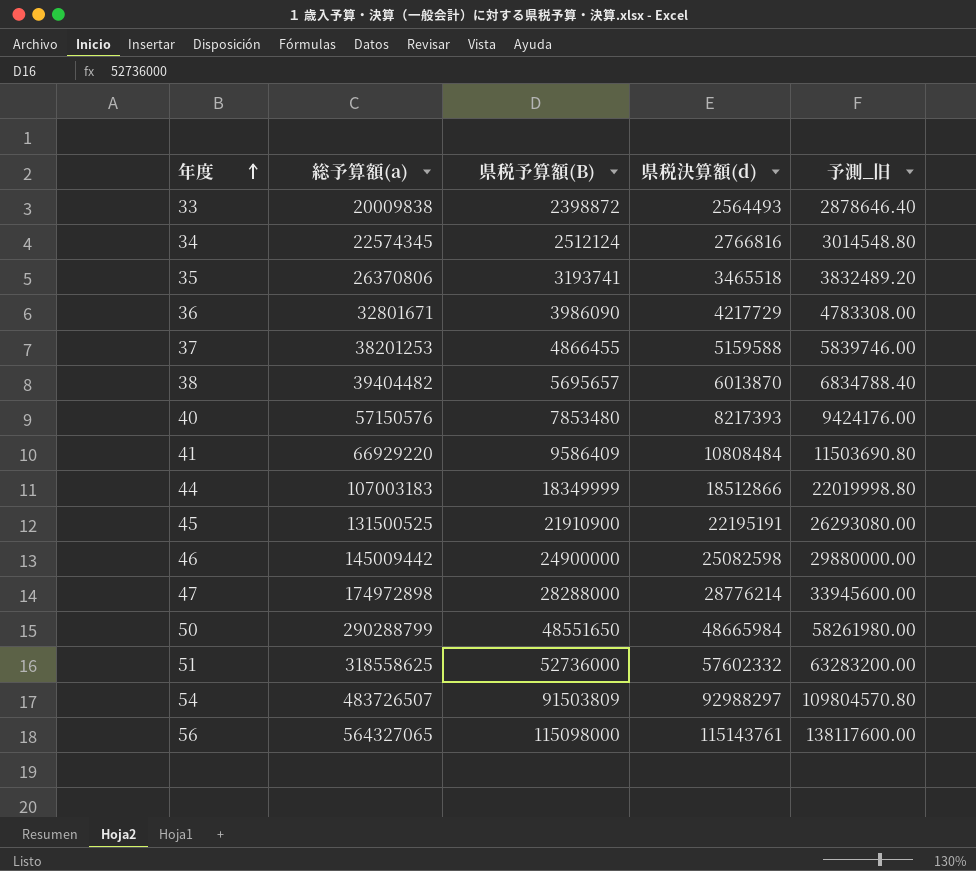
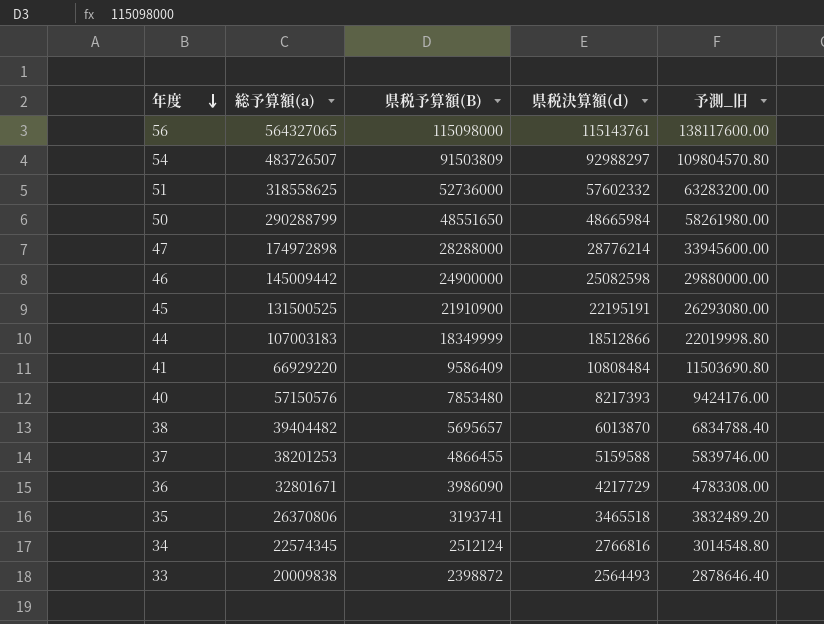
row order: 年度 ascending -> 年度 descending

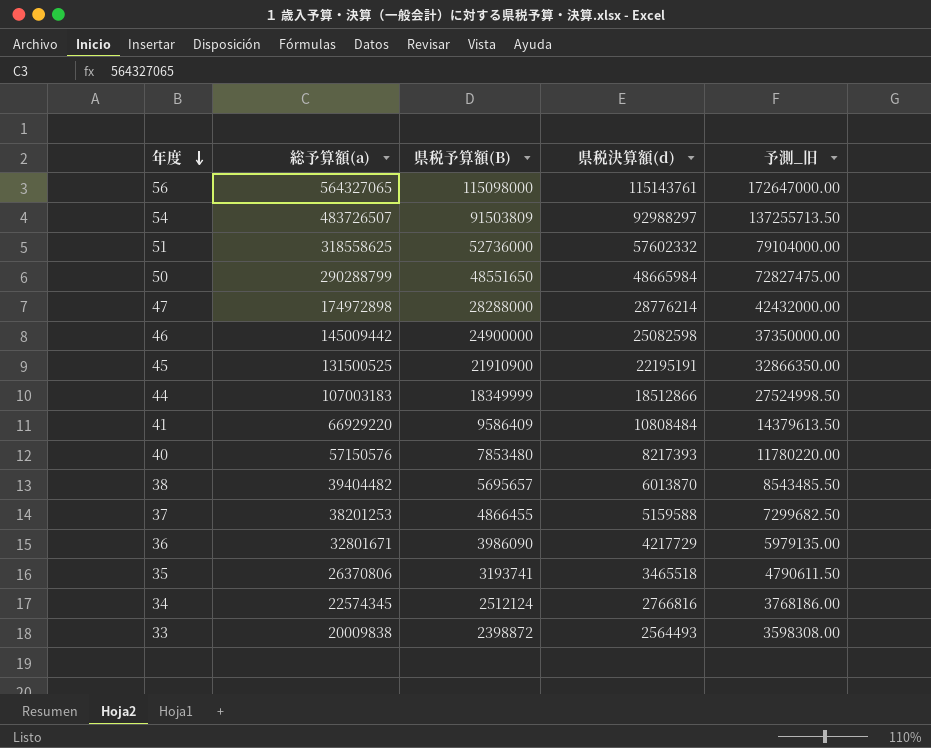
column 予測_旧 | formula: [県税予算額(B)] * 1.2 -> [県税予算額(B)] * 1.5

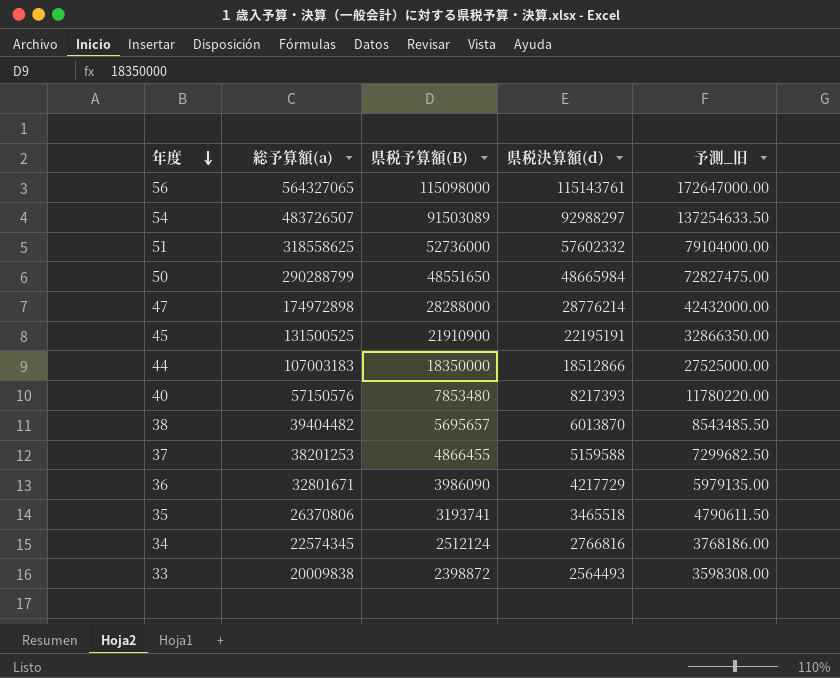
row 46: 145009442 | 24900000 | 25082598 | 37350000.00 -> none
row 41: 66929220 | 9586409 | 10808484 | 14379613.50 -> none
54 | 県税予算額(B): 91503809 -> 91503089
54 | 予測_旧: 137255713.50 -> 137254633.50
44 | 県税予算額(B): 18349999 -> 18350000
44 | 予測_旧: 27524998.50 -> 27525000.00

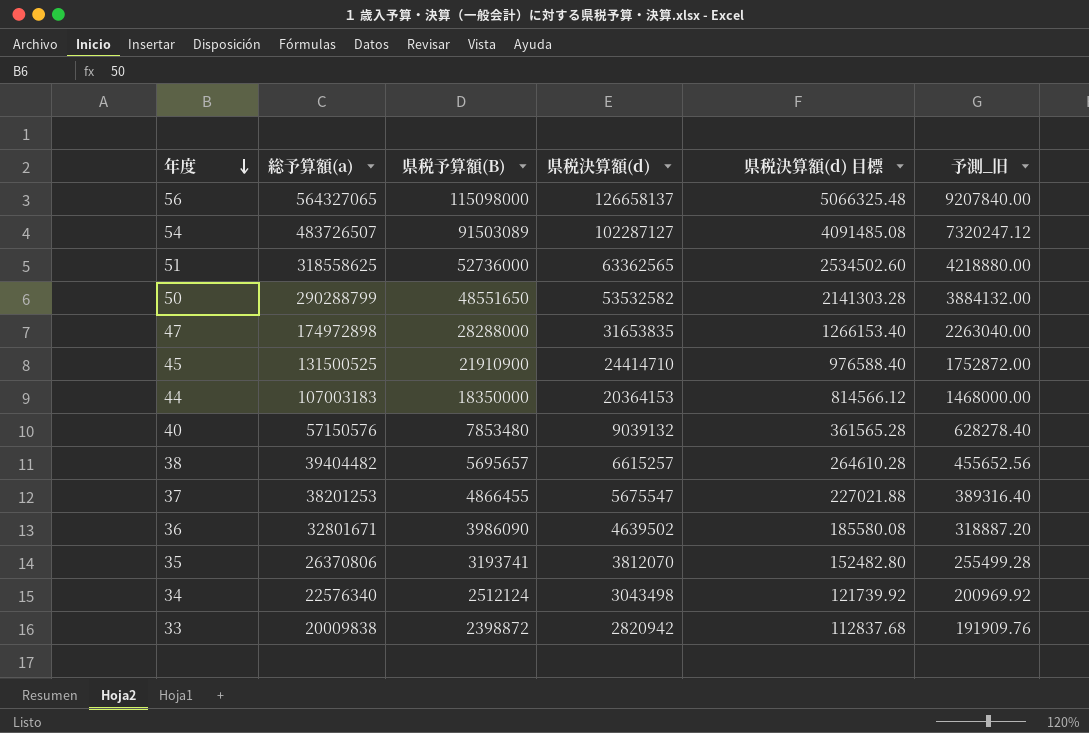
column 県税決算額(d) 目標 | formula: none -> [県税決算額(d)] * 0.04
column 予測_旧 | formula: [県税予算額(B)] * 1.5 -> [県税予算額(B)] * 0.08
56 | 県税決算額(d): 115143761 -> 126658137
54 | 県税決算額(d): 92988297 -> 102287127
51 | 県税決算額(d): 57602332 -> 63362565
50 | 県税決算額(d): 48665984 -> 53532582
47 | 県税決算額(d): 28776214 -> 31653835
45 | 県税決算額(d): 22195191 -> 24414710
44 | 県税決算額(d): 18512866 -> 20364153
40 | 県税決算額(d): 8217393 -> 9039132
38 | 県税決算額(d): 6013870 -> 6615257
37 | 県税決算額(d): 5159588 -> 5675547
36 | 県税決算額(d): 4217729 -> 4639502
35 | 県税決算額(d): 3465518 -> 3812070
34 | 総予算額(a): 22574345 -> 22576340
34 | 県税決算額(d): 2766816 -> 3043498
33 | 県税決算額(d): 2564493 -> 2820942

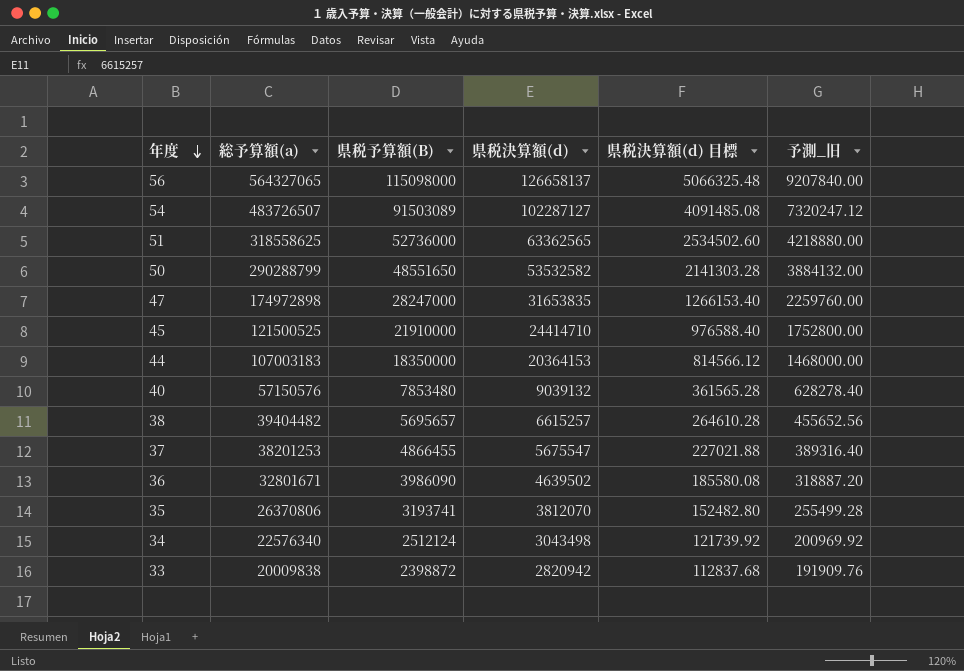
47 | 県税予算額(B): 28288000 -> 28247000
47 | 予測_旧: 2263040.00 -> 2259760.00
45 | 総予算額(a): 131500525 -> 121500525
45 | 県税予算額(B): 21910900 -> 21910000
45 | 予測_旧: 1752872.00 -> 1752800.00

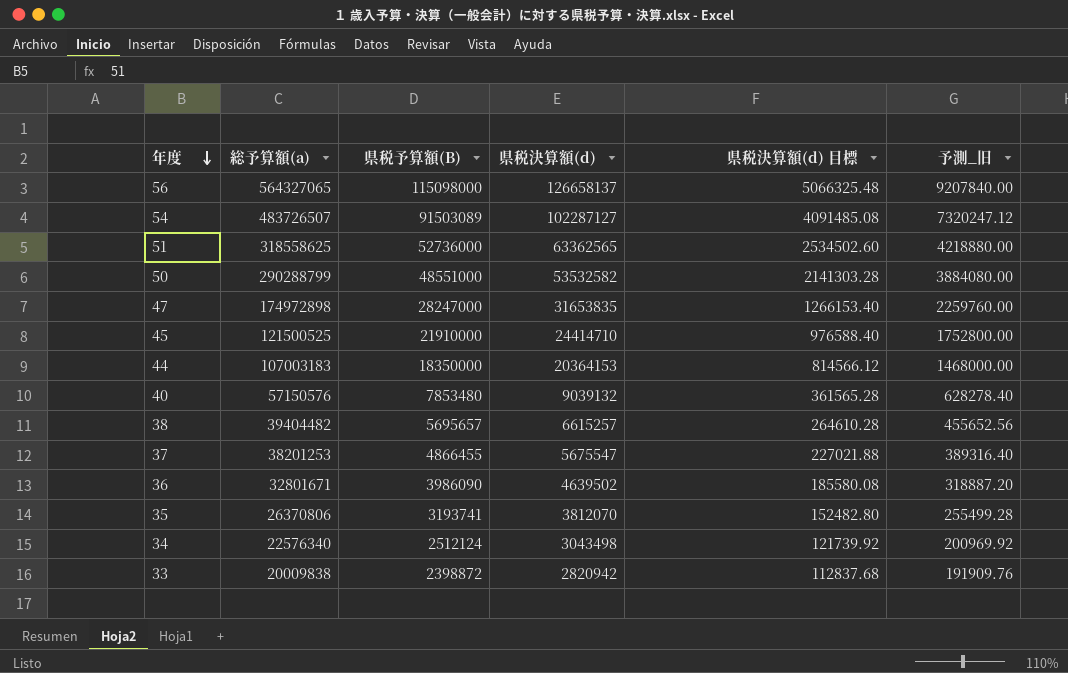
50 | 県税予算額(B): 48551650 -> 48551000
50 | 予測_旧: 3884132.00 -> 3884080.00

